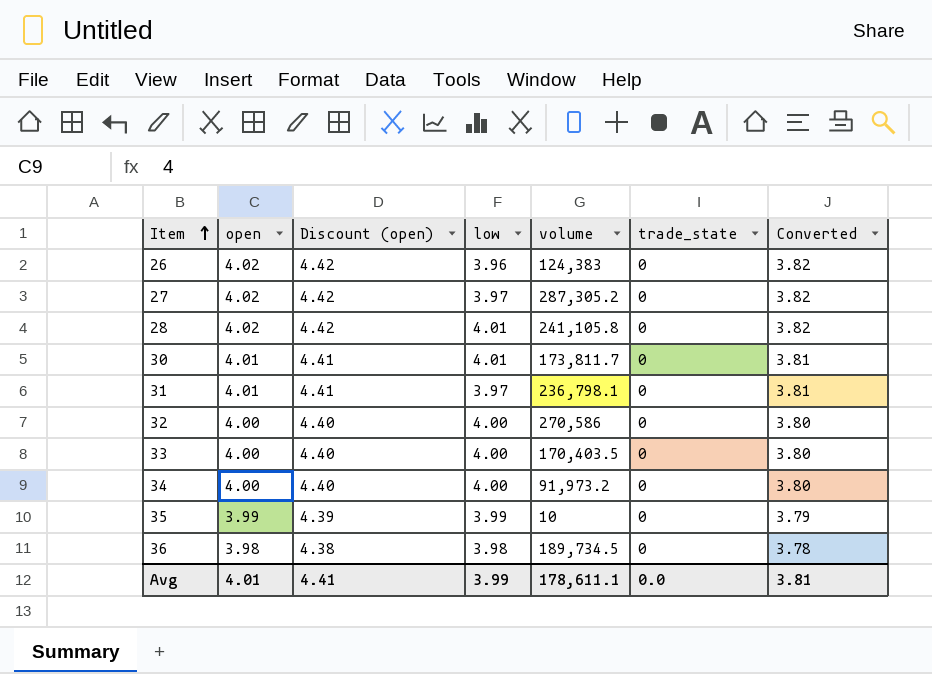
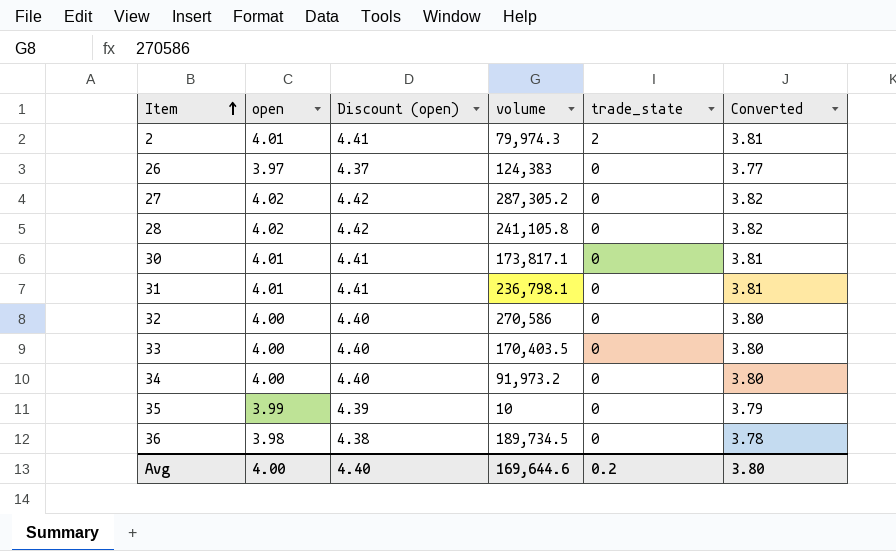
column low | position: 4 -> none
row 2: none -> 4.01 | 4.41 | 79,974.3 | 2 | 3.81
26 | open: 4.02 -> 3.97
26 | Discount (open): 4.42 -> 4.37
26 | Converted: 3.82 -> 3.77
30 | volume: 173,811.7 -> 173,817.1
Avg | open: 4.01 -> 4.00
Avg | Discount (open): 4.41 -> 4.40
Avg | volume: 178,611.1 -> 169,644.6
Avg | trade_state: 0.0 -> 0.2
Avg | Converted: 3.81 -> 3.80

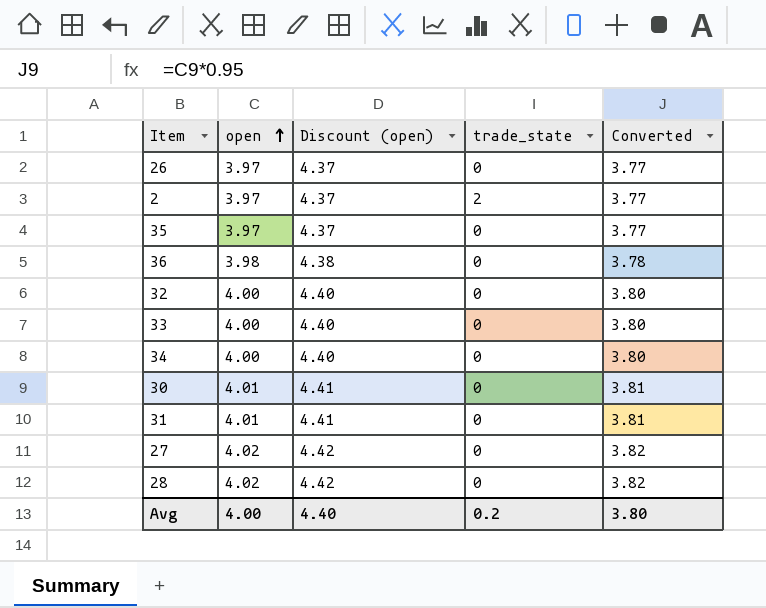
row order: Item ascending -> open ascending
column volume | position: 4 -> none
2 | open: 4.01 -> 3.97
2 | Discount (open): 4.41 -> 4.37
2 | Converted: 3.81 -> 3.77
35 | open: 3.99 -> 3.97
35 | Discount (open): 4.39 -> 4.37
35 | Converted: 3.79 -> 3.77

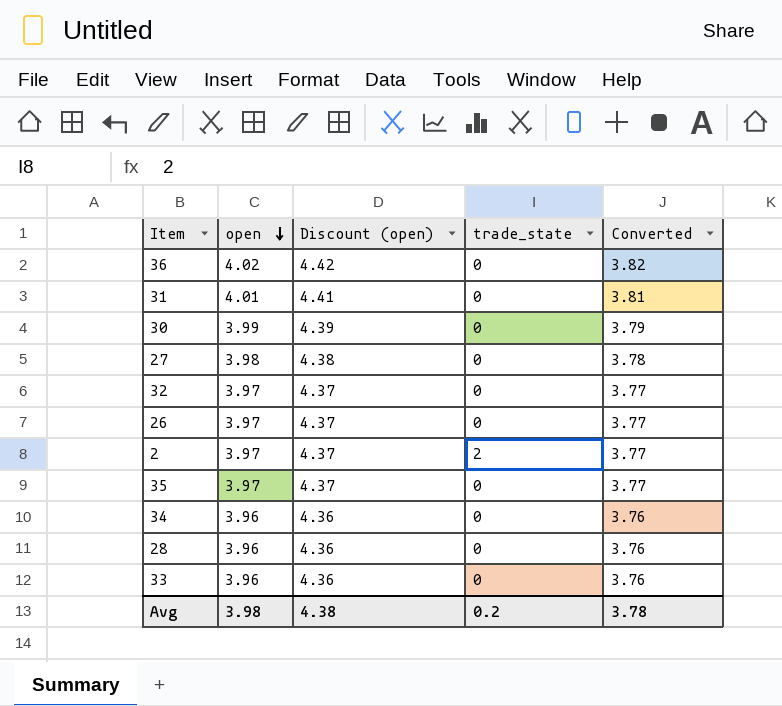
row order: open ascending -> open descending
36 | open: 3.98 -> 4.02
36 | Discount (open): 4.38 -> 4.42
36 | Converted: 3.78 -> 3.82
30 | open: 4.01 -> 3.99
30 | Discount (open): 4.41 -> 4.39
30 | Converted: 3.81 -> 3.79
27 | open: 4.02 -> 3.98
27 | Discount (open): 4.42 -> 4.38
27 | Converted: 3.82 -> 3.78
32 | open: 4.00 -> 3.97
32 | Discount (open): 4.40 -> 4.37
32 | Converted: 3.80 -> 3.77
34 | open: 4.00 -> 3.96
34 | Discount (open): 4.40 -> 4.36
34 | Converted: 3.80 -> 3.76
28 | open: 4.02 -> 3.96
28 | Discount (open): 4.42 -> 4.36
28 | Converted: 3.82 -> 3.76
33 | open: 4.00 -> 3.96
33 | Discount (open): 4.40 -> 4.36
33 | Converted: 3.80 -> 3.76
Avg | open: 4.00 -> 3.98
Avg | Discount (open): 4.40 -> 4.38
Avg | Converted: 3.80 -> 3.78

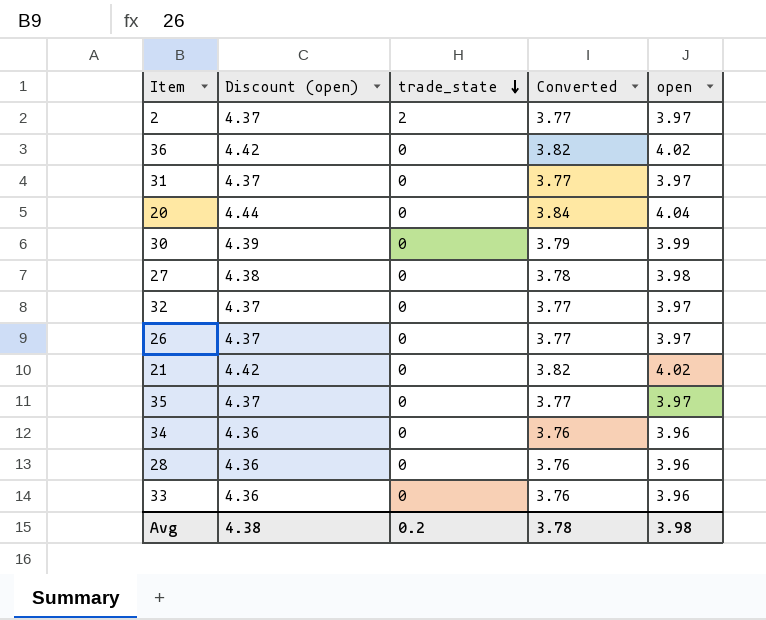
row order: open descending -> trade_state descending
column open | position: 2 -> 5
31 | Discount (open): 4.41 -> 4.37
31 | Converted: 3.81 -> 3.77
31 | open: 4.01 -> 3.97
row 20: none -> 4.44 | 0 | 3.84 | 4.04
row 21: none -> 4.42 | 0 | 3.82 | 4.02

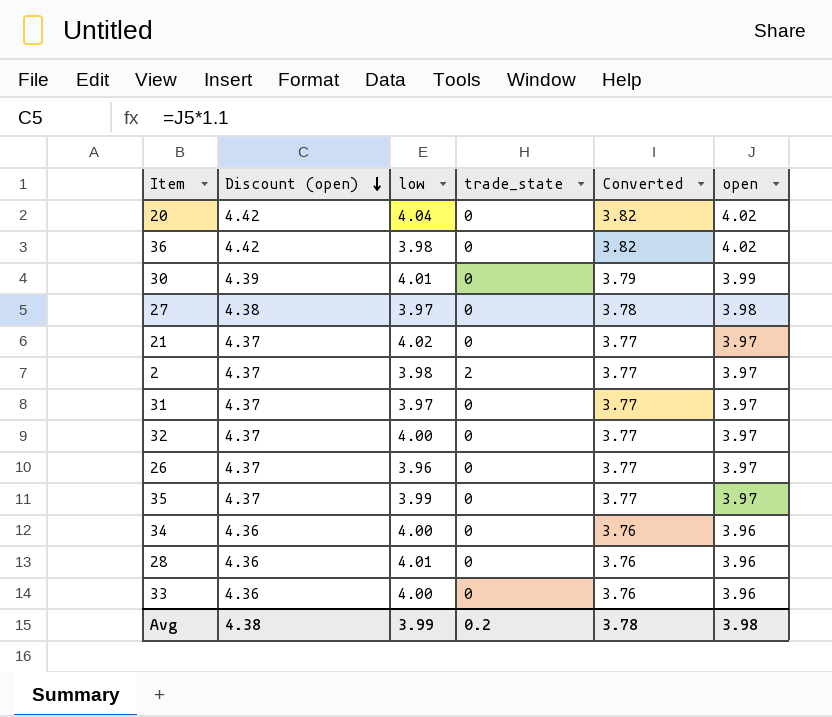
row order: trade_state descending -> Discount (open) descending
column low | position: none -> 3
20 | Discount (open): 4.44 -> 4.42
20 | Converted: 3.84 -> 3.82
20 | open: 4.04 -> 4.02
21 | Discount (open): 4.42 -> 4.37
21 | Converted: 3.82 -> 3.77
21 | open: 4.02 -> 3.97

